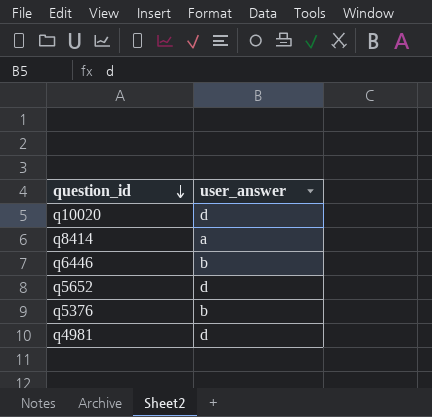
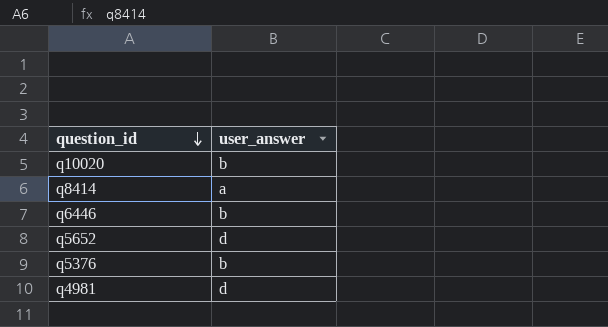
q10020 | user_answer: d -> b

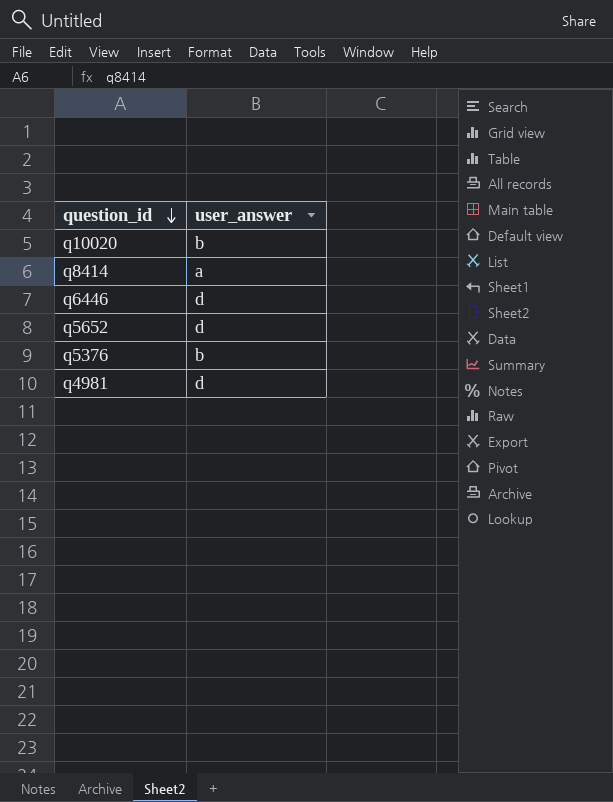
q6446 | user_answer: b -> d

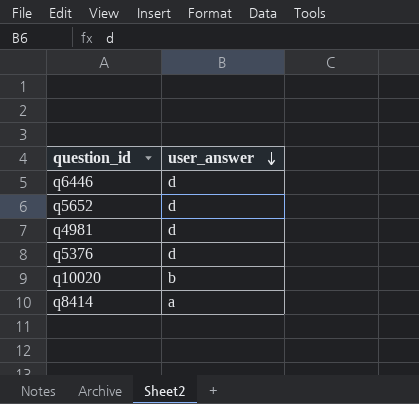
row order: question_id descending -> user_answer descending
q5376 | user_answer: b -> d

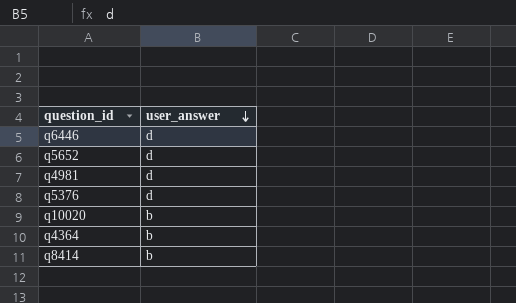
row q4364: none -> b
q8414 | user_answer: a -> b

